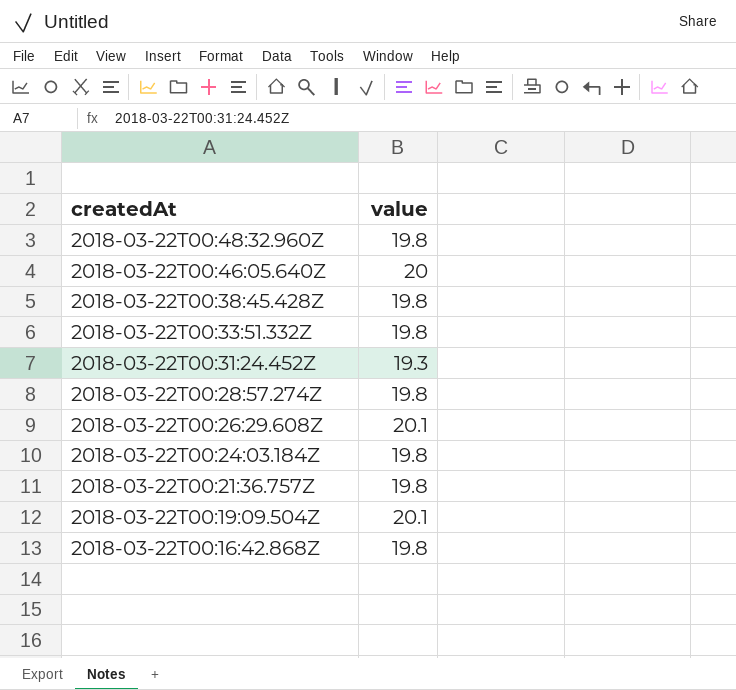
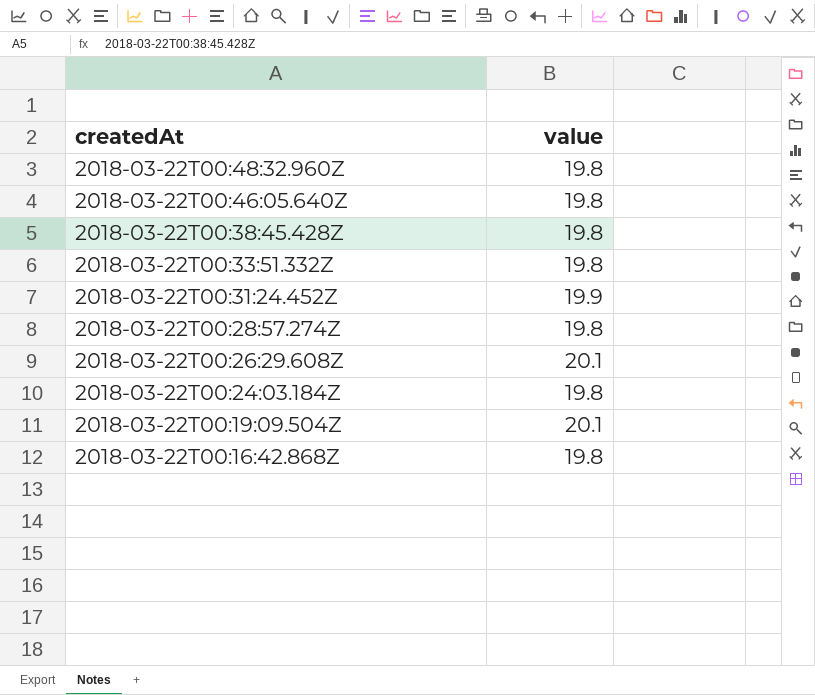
row 2018-03-22T00:21:36.757Z: 19.8 -> none
2018-03-22T00:46:05.640Z | value: 20 -> 19.8
2018-03-22T00:31:24.452Z | value: 19.3 -> 19.9

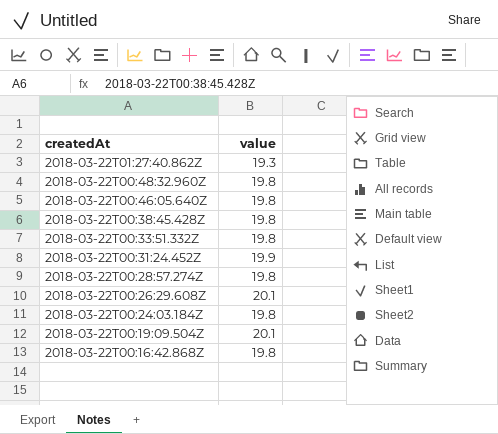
row 2018-03-22T01:27:40.862Z: none -> 19.3

